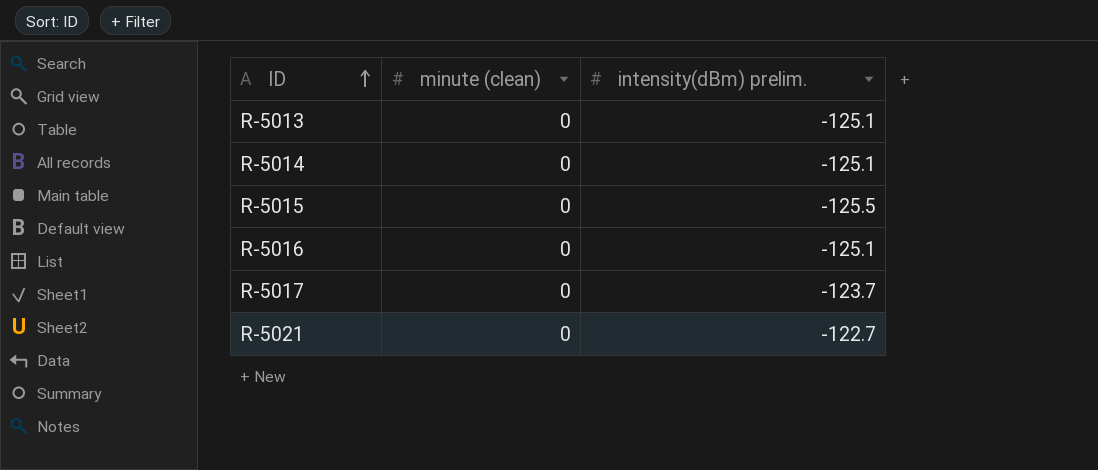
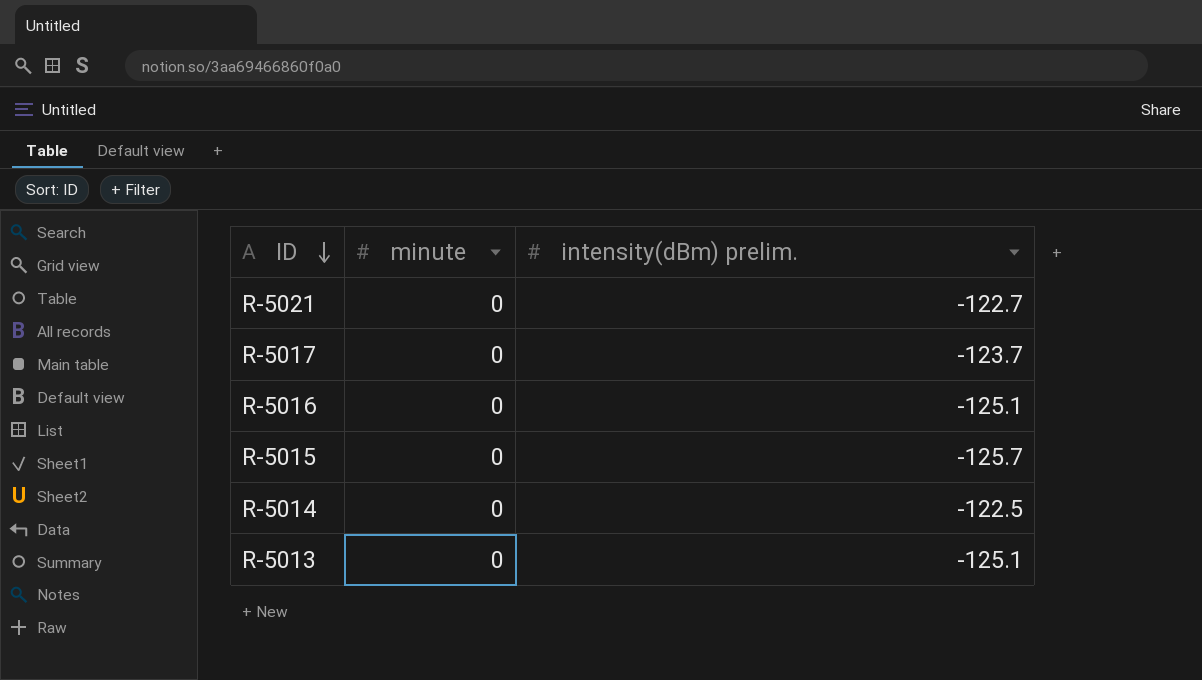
row order: ID ascending -> ID descending
column name: minute (clean) -> minute
R-5015 | intensity(dBm) prelim.: -125.5 -> -125.7
R-5014 | intensity(dBm) prelim.: -125.1 -> -122.5

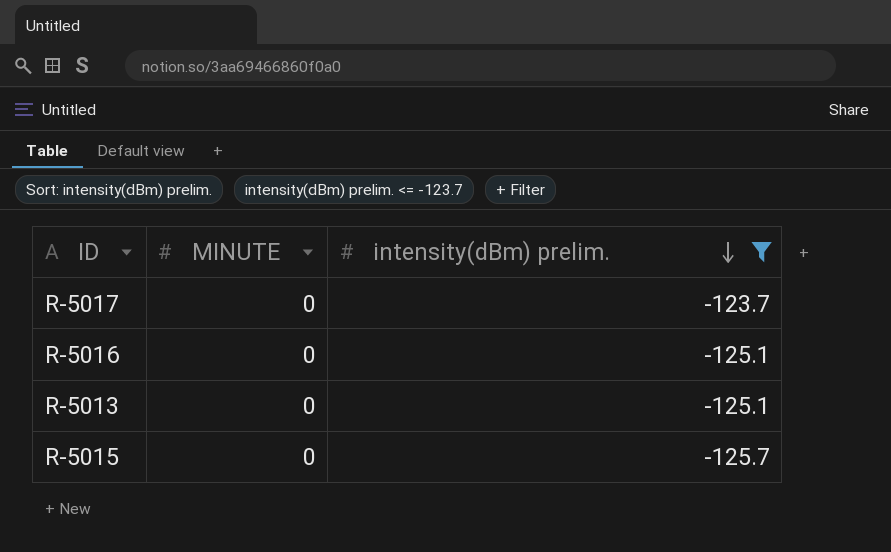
filter: none -> intensity(dBm) prelim. <= -123.7
row order: ID descending -> intensity(dBm) prelim. descending
column name: minute -> MINUTE

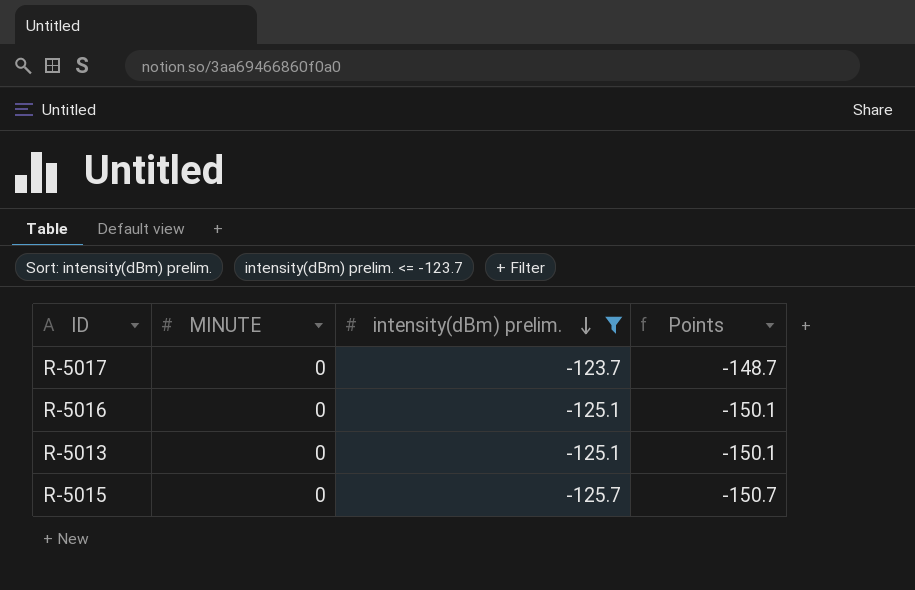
column Points | formula: none -> [intensity(dBm) prelim.] - 25

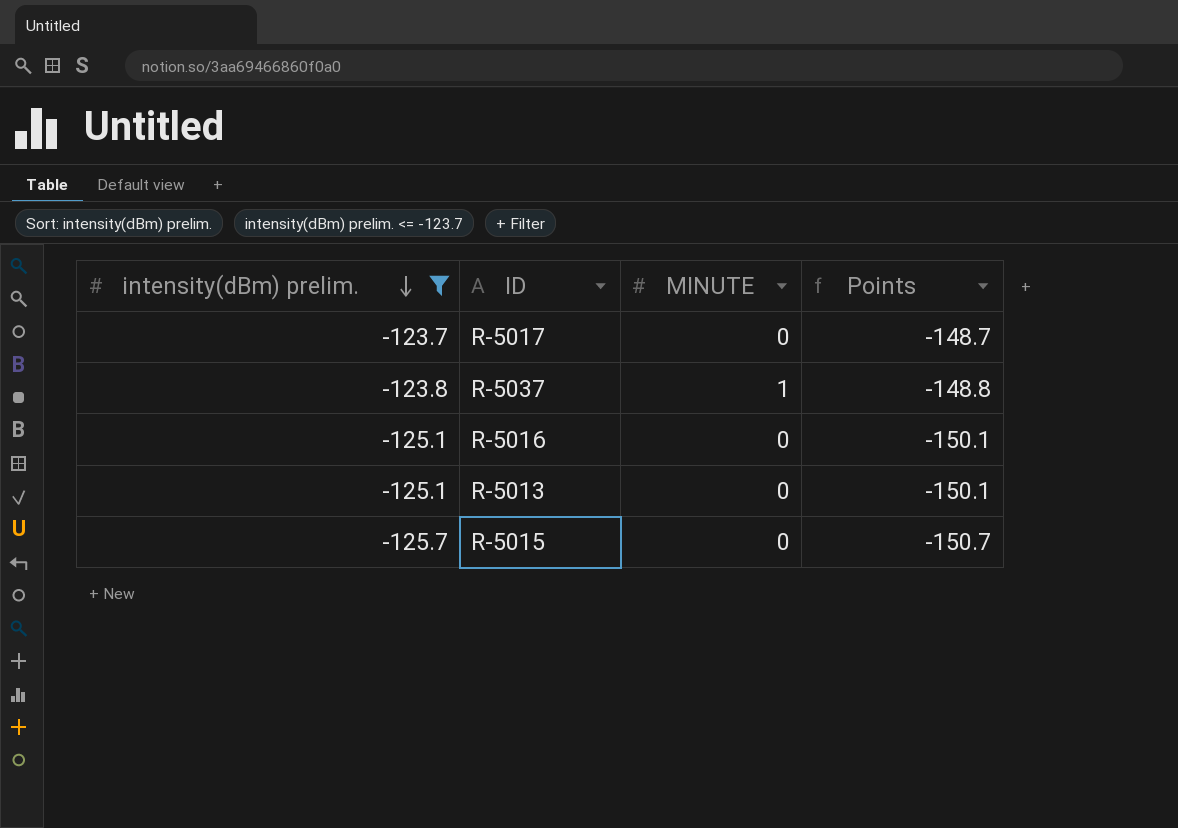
column intensity(dBm) prelim. | position: 3 -> 1
row R-5037: none -> -123.8 | 1 | -148.8

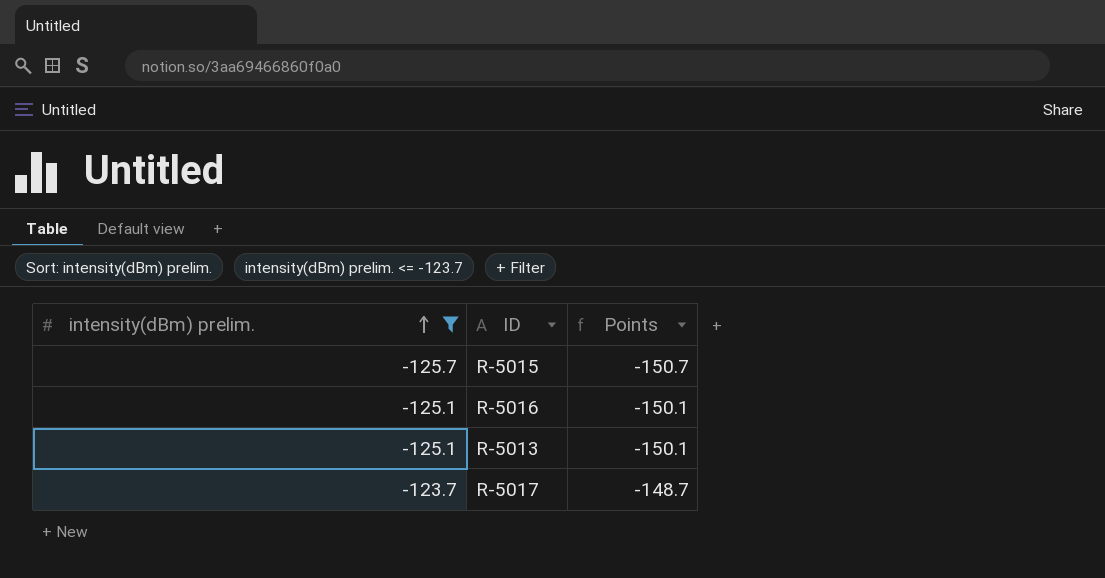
row order: intensity(dBm) prelim. descending -> intensity(dBm) prelim. ascending
column MINUTE | position: 3 -> none
row R-5037: -123.8 | 1 | -148.8 -> none

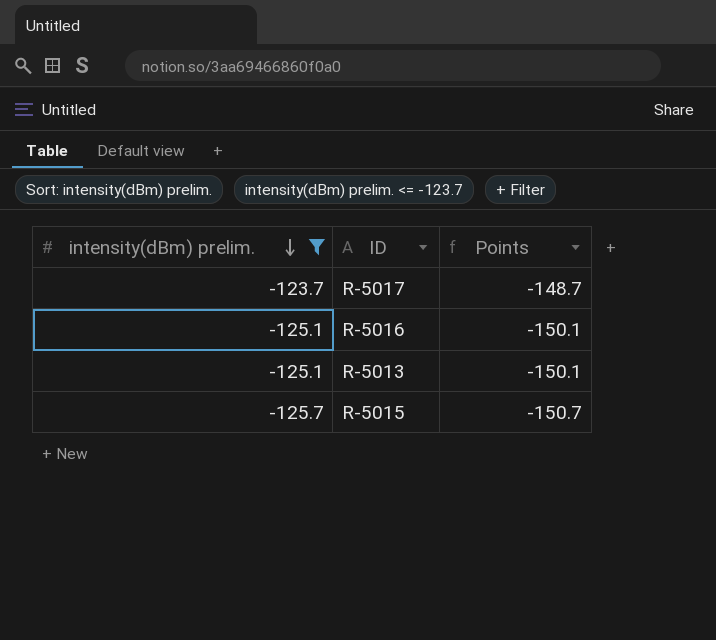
row order: intensity(dBm) prelim. ascending -> intensity(dBm) prelim. descending

